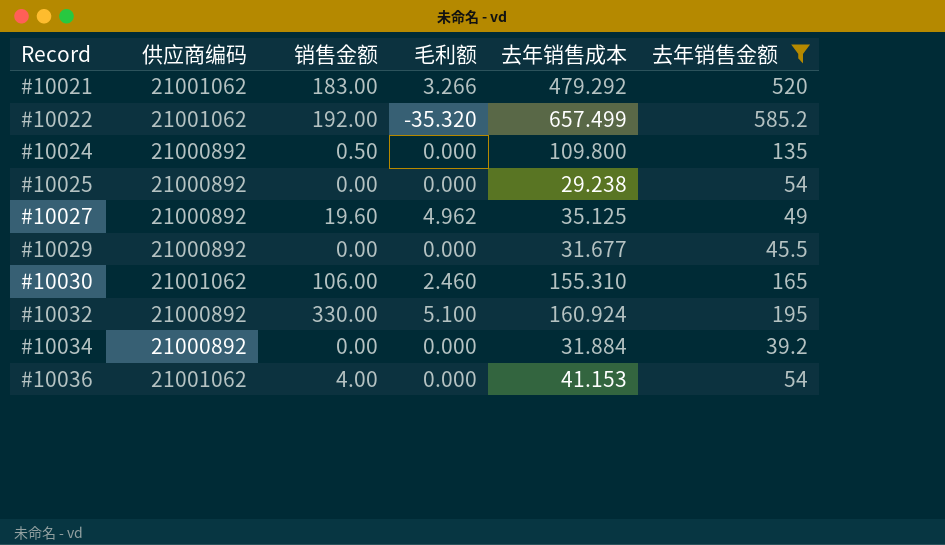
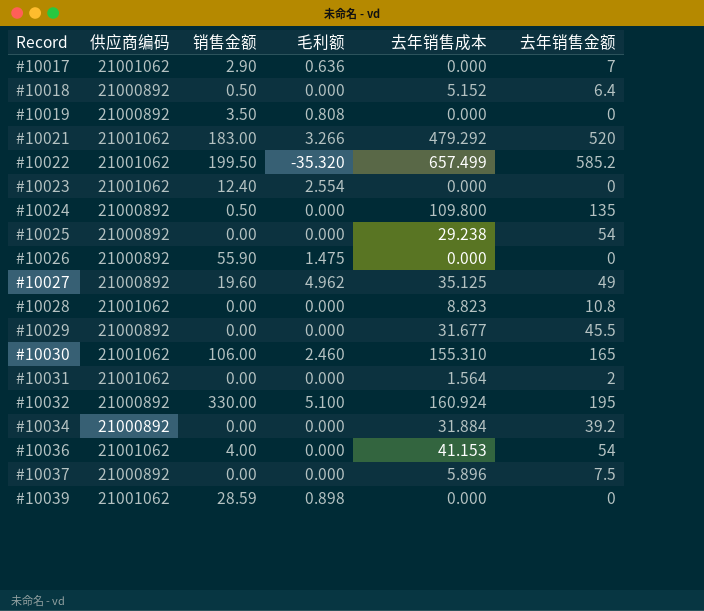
filter: 去年销售金额 >= 39.2 -> none
#10022 | 销售金额: 192.00 -> 199.50

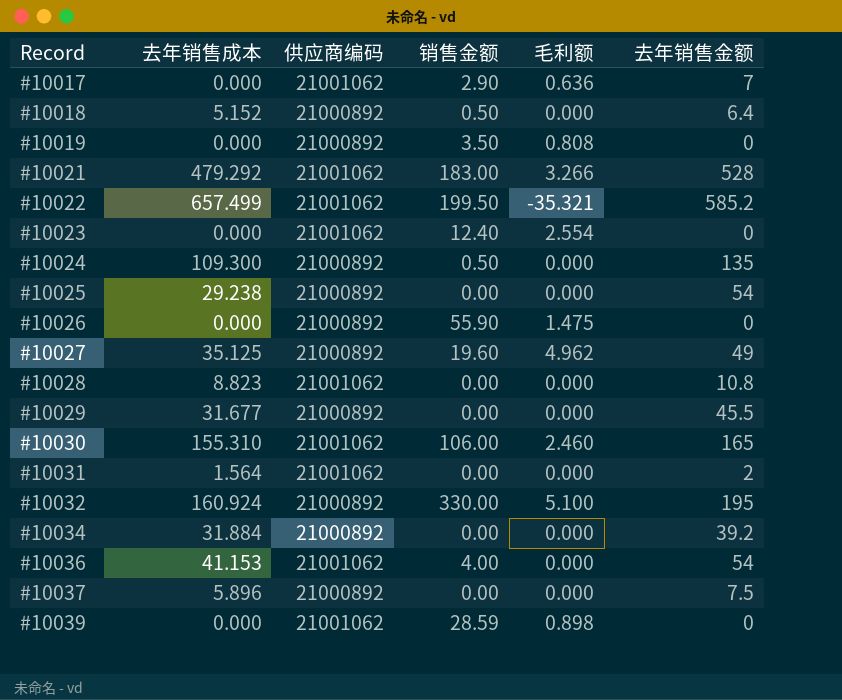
column 去年销售成本 | position: 5 -> 2
#10021 | 去年销售金额: 520 -> 528
#10022 | 毛利额: -35.320 -> -35.321
#10024 | 去年销售成本: 109.800 -> 109.300

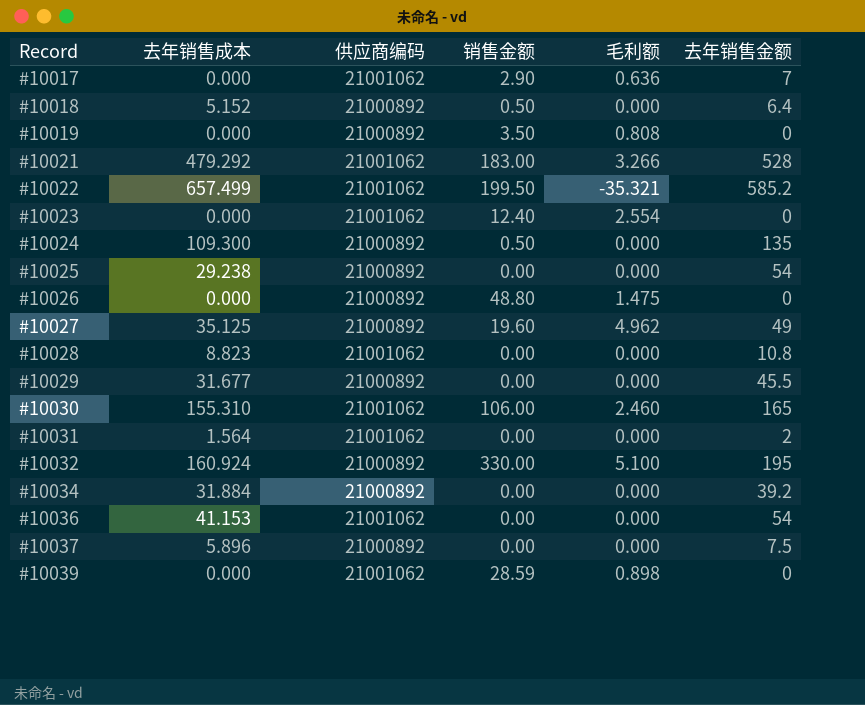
#10026 | 销售金额: 55.90 -> 48.80
#10036 | 销售金额: 4.00 -> 0.00

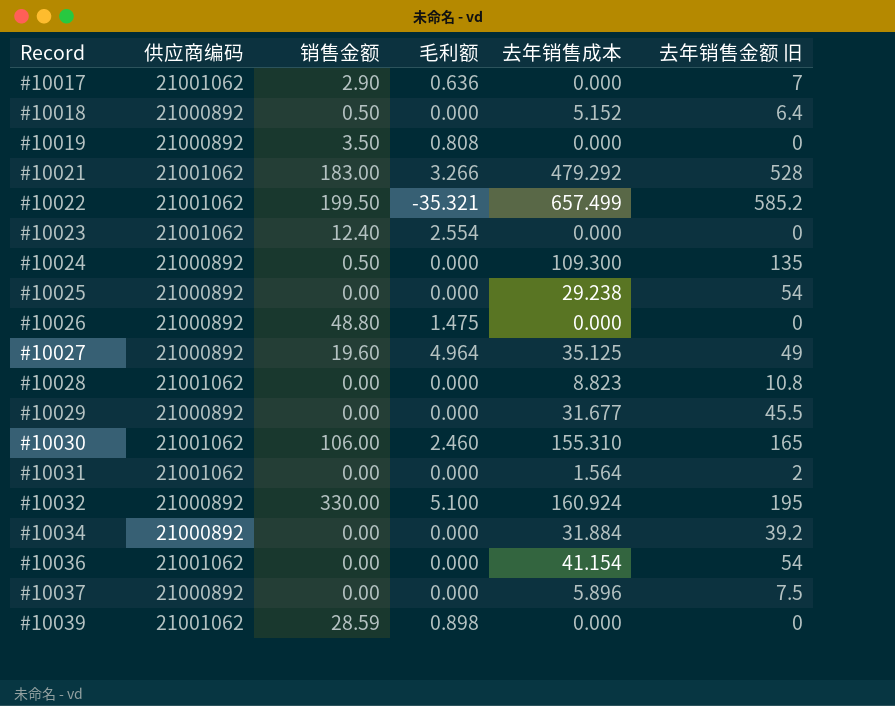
column 去年销售成本 | position: 2 -> 5
column name: 去年销售金额 -> 去年销售金额 旧
#10027 | 毛利额: 4.962 -> 4.964
#10036 | 去年销售成本: 41.153 -> 41.154

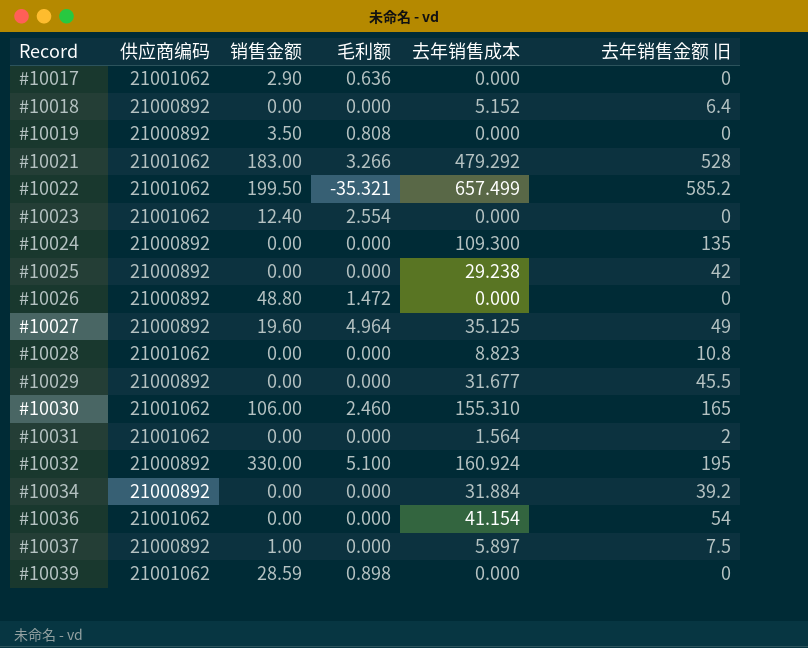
#10017 | 去年销售金额 旧: 7 -> 0
#10018 | 销售金额: 0.50 -> 0.00
#10024 | 销售金额: 0.50 -> 0.00
#10025 | 去年销售金额 旧: 54 -> 42
#10026 | 毛利额: 1.475 -> 1.472
#10037 | 销售金额: 0.00 -> 1.00
#10037 | 去年销售成本: 5.896 -> 5.897

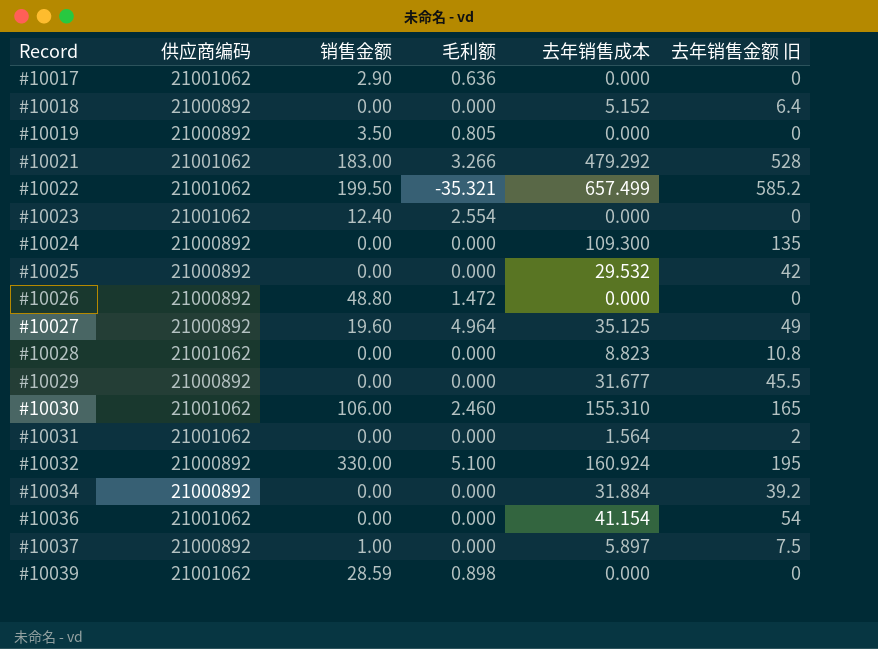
#10019 | 毛利额: 0.808 -> 0.805
#10025 | 去年销售成本: 29.238 -> 29.532

